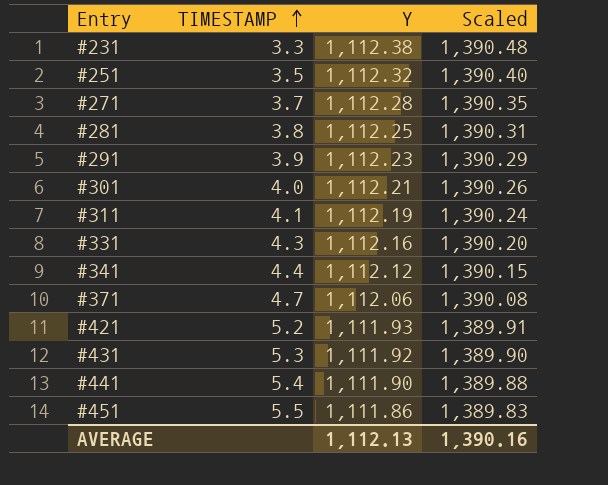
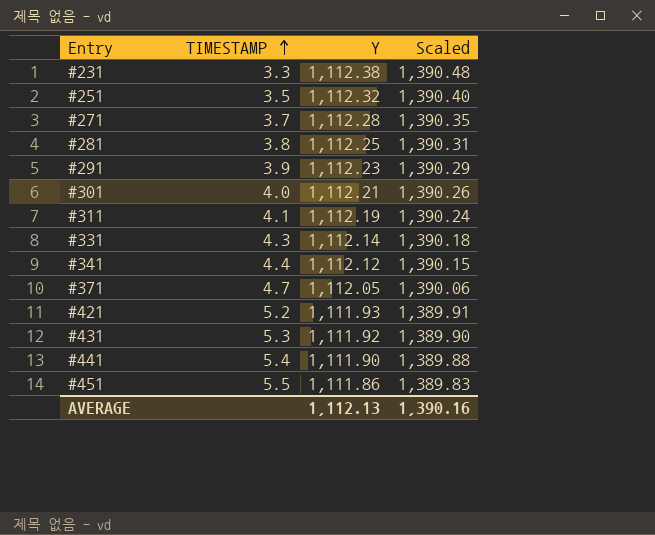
#331 | Y: 1,112.16 -> 1,112.14
#331 | Scaled: 1,390.20 -> 1,390.18
#371 | Y: 1,112.06 -> 1,112.05
#371 | Scaled: 1,390.08 -> 1,390.06

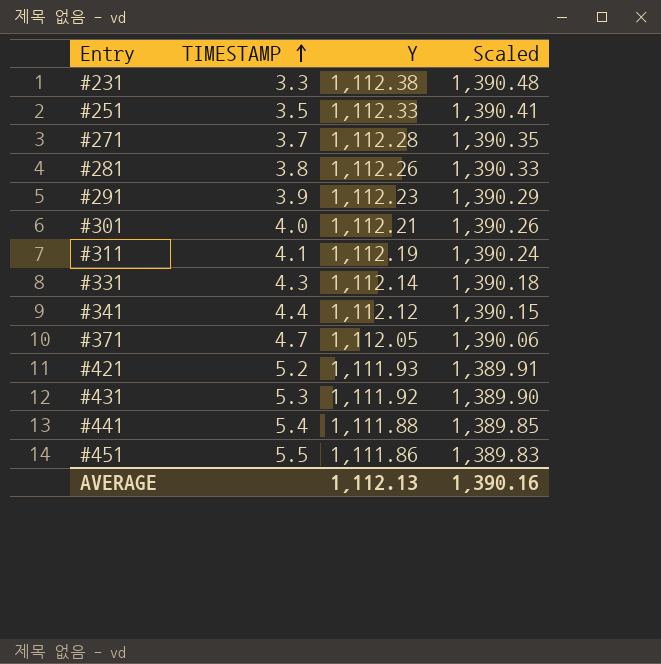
#251 | Y: 1,112.32 -> 1,112.33
#251 | Scaled: 1,390.40 -> 1,390.41
#281 | Y: 1,112.25 -> 1,112.26
#281 | Scaled: 1,390.31 -> 1,390.33
#441 | Y: 1,111.90 -> 1,111.88
#441 | Scaled: 1,389.88 -> 1,389.85

